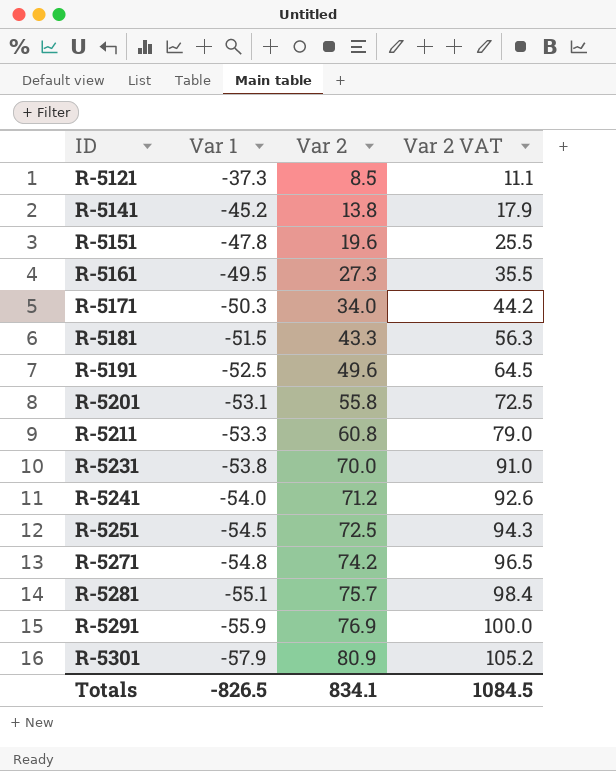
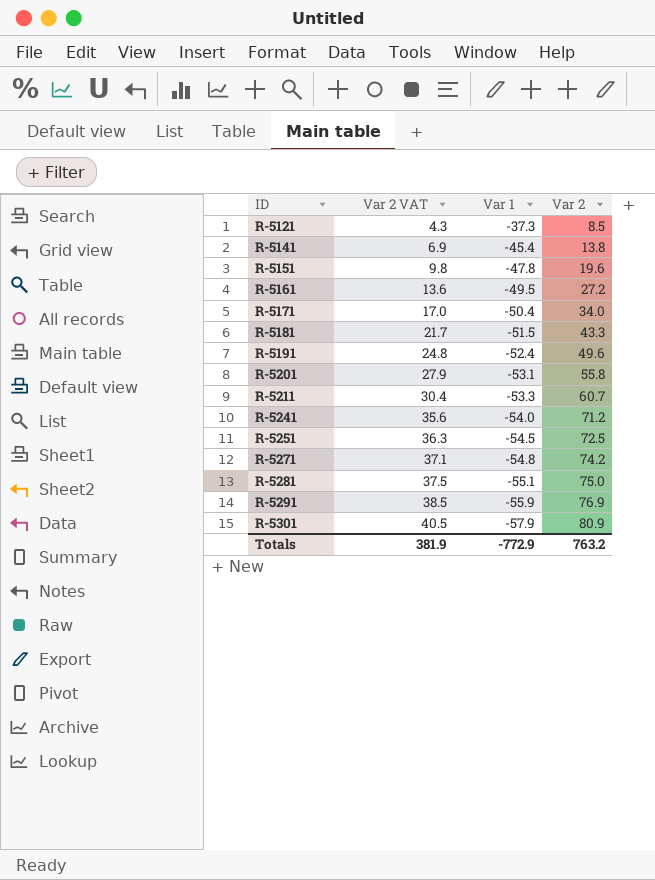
column Var 2 VAT | formula: [Var 2] * 1.3 -> [Var 2] * 0.5
column Var 2 VAT | position: 4 -> 2
row R-5231: -53.8 | 70.0 | 91.0 -> none
R-5141 | Var 1: -45.2 -> -45.4
R-5161 | Var 2: 27.3 -> 27.2
R-5171 | Var 1: -50.3 -> -50.4
R-5191 | Var 1: -52.5 -> -52.4
R-5211 | Var 2: 60.8 -> 60.7
R-5281 | Var 2: 75.7 -> 75.0
Totals | Var 2 VAT: 1084.5 -> 381.9
Totals | Var 1: -826.5 -> -772.9
Totals | Var 2: 834.1 -> 763.2

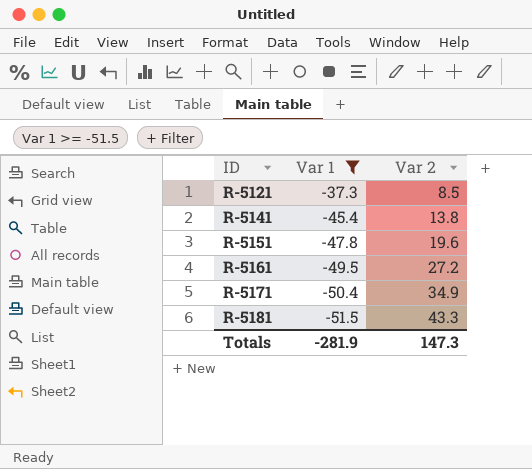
filter: none -> Var 1 >= -51.5
column Var 2 VAT | formula: [Var 2] * 0.5 -> none
R-5171 | Var 2: 34.0 -> 34.9
Totals | Var 1: -772.9 -> -281.9
Totals | Var 2: 763.2 -> 147.3

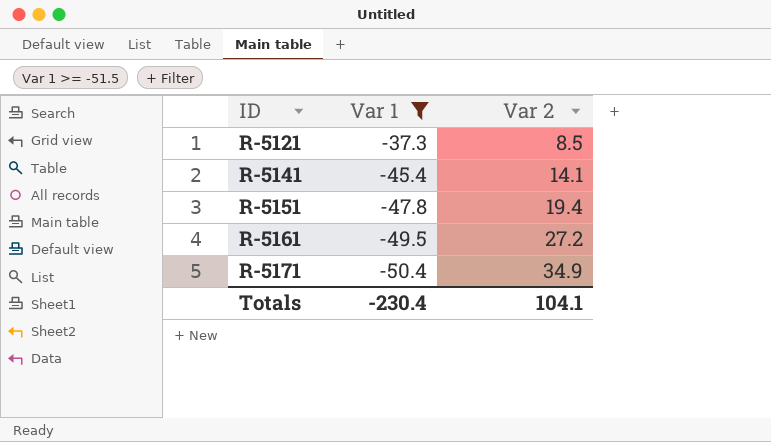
row R-5181: -51.5 | 43.3 -> none
R-5141 | Var 2: 13.8 -> 14.1
R-5151 | Var 2: 19.6 -> 19.4
Totals | Var 1: -281.9 -> -230.4
Totals | Var 2: 147.3 -> 104.1

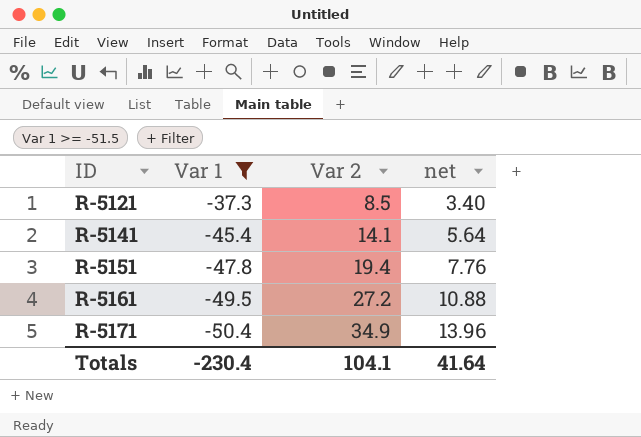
column net | formula: none -> [Var 2] * 0.4

